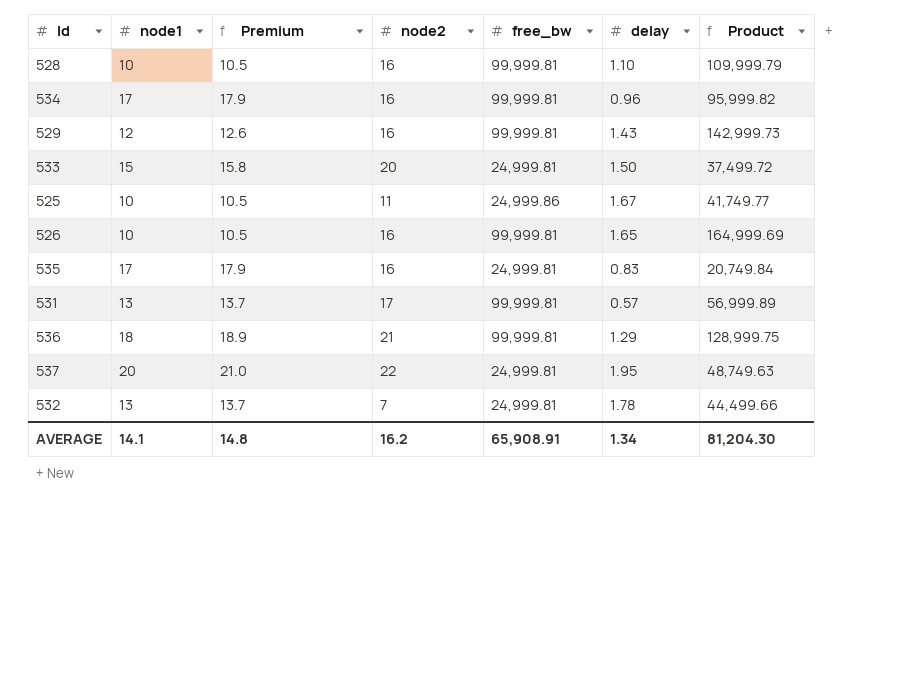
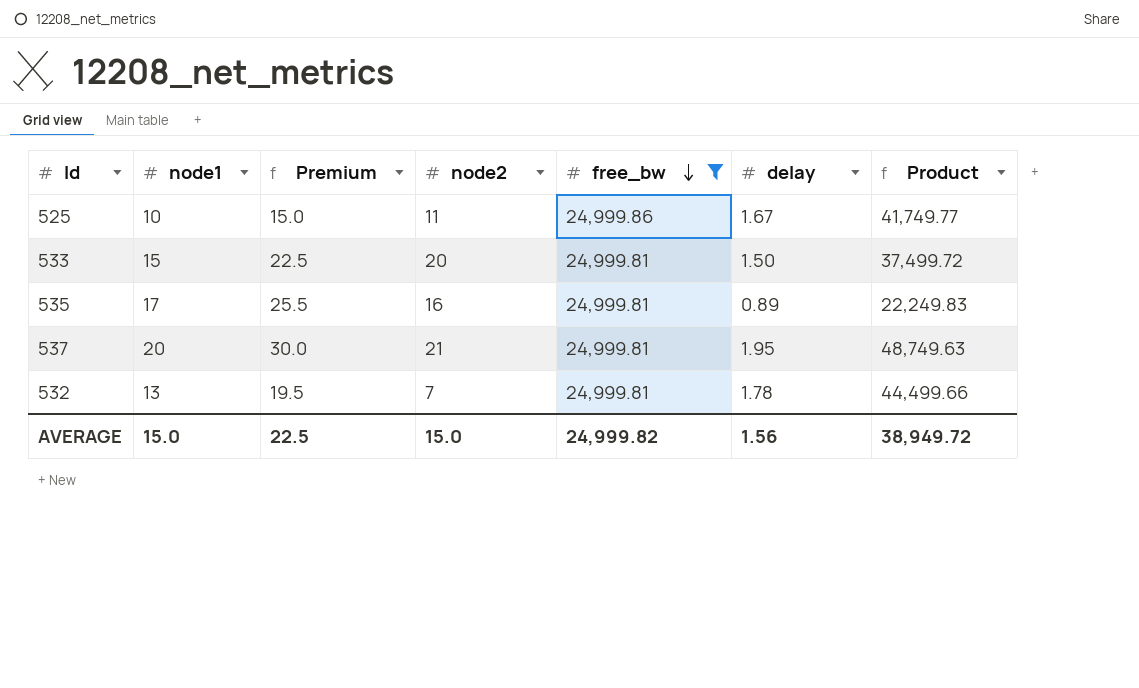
filter: none -> free_bw != 99,999.81
row order: none -> free_bw descending
column Premium | formula: [node1] * 1.05 -> [node1] * 1.5
535 | delay: 0.83 -> 0.89
535 | Product: 20,749.84 -> 22,249.83
537 | node2: 22 -> 21
AVERAGE | node1: 14.1 -> 15.0
AVERAGE | Premium: 14.8 -> 22.5
AVERAGE | node2: 16.2 -> 15.0
AVERAGE | free_bw: 65,908.91 -> 24,999.82
AVERAGE | delay: 1.34 -> 1.56
AVERAGE | Product: 81,204.30 -> 38,949.72

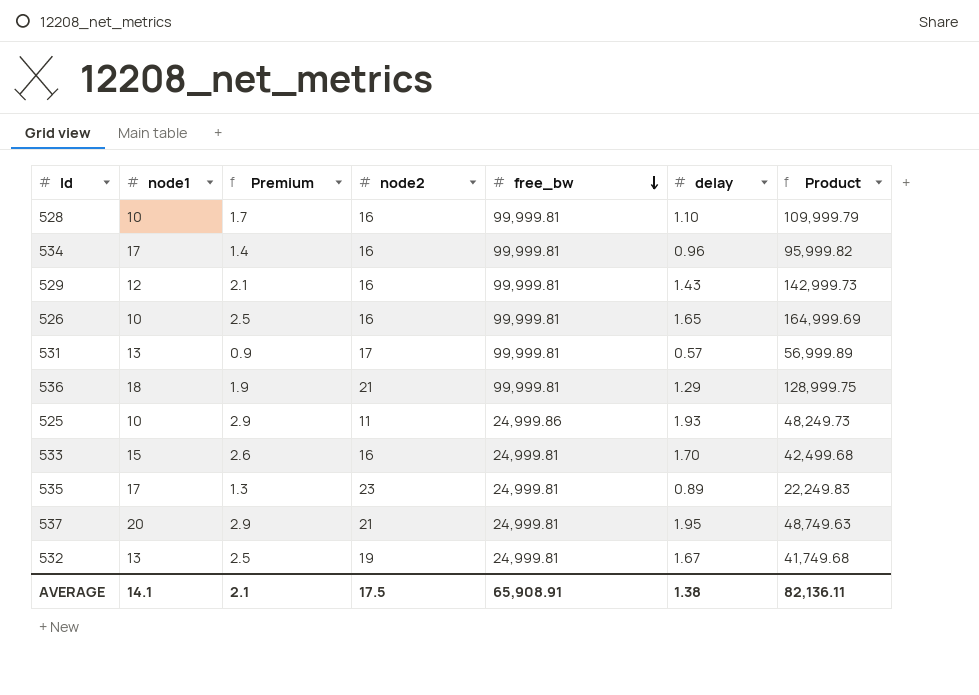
filter: free_bw != 99,999.81 -> none
column Premium | formula: [node1] * 1.5 -> [delay] * 1.5
525 | delay: 1.67 -> 1.93
525 | Product: 41,749.77 -> 48,249.73
533 | node2: 20 -> 16
533 | delay: 1.50 -> 1.70
533 | Product: 37,499.72 -> 42,499.68
535 | node2: 16 -> 23
532 | node2: 7 -> 19
532 | delay: 1.78 -> 1.67
532 | Product: 44,499.66 -> 41,749.68
AVERAGE | node1: 15.0 -> 14.1
AVERAGE | Premium: 22.5 -> 2.1
AVERAGE | node2: 15.0 -> 17.5
AVERAGE | free_bw: 24,999.82 -> 65,908.91
AVERAGE | delay: 1.56 -> 1.38
AVERAGE | Product: 38,949.72 -> 82,136.11

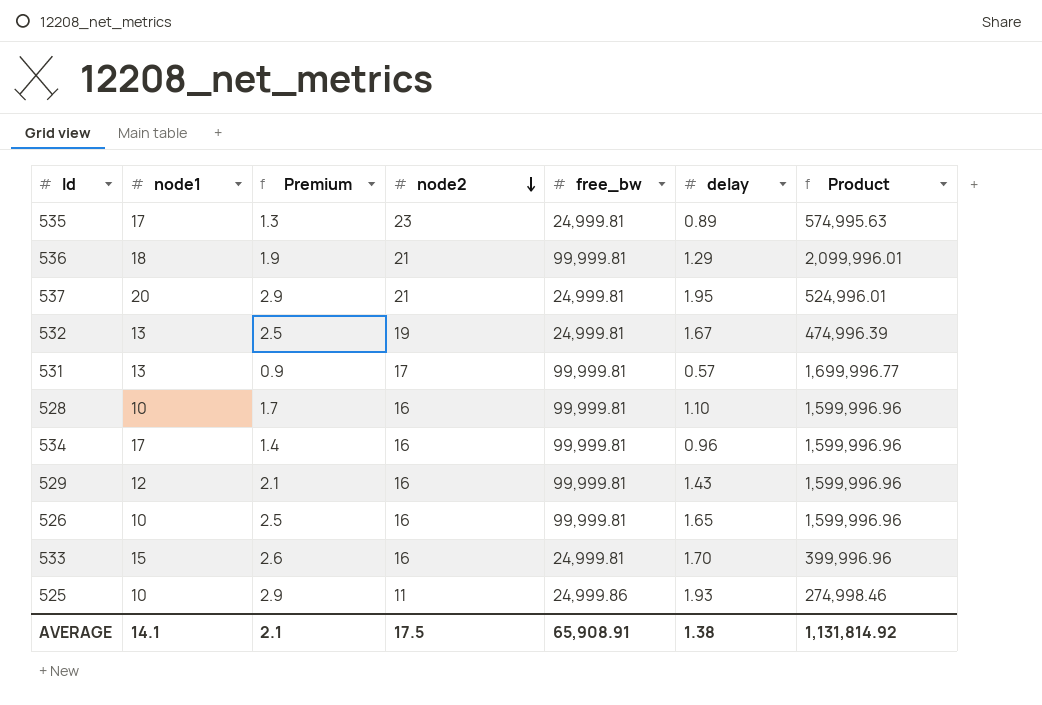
row order: free_bw descending -> node2 descending
column Product | formula: [free_bw] * [delay] -> [node2] * [free_bw]
AVERAGE | Product: 82,136.11 -> 1,131,814.92

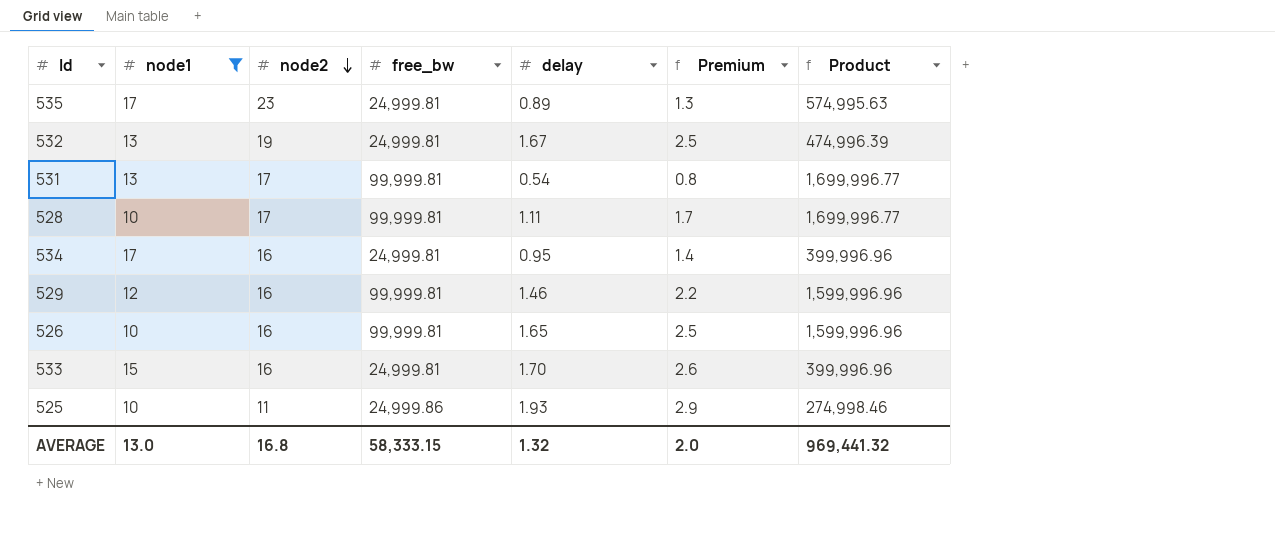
filter: none -> node1 <= 17
column Premium | position: 3 -> 6
531 | delay: 0.57 -> 0.54
531 | Premium: 0.9 -> 0.8
528 | node2: 16 -> 17
528 | delay: 1.10 -> 1.11
528 | Product: 1,599,996.96 -> 1,699,996.77
534 | free_bw: 99,999.81 -> 24,999.81
534 | delay: 0.96 -> 0.95
534 | Product: 1,599,996.96 -> 399,996.96
529 | delay: 1.43 -> 1.46
529 | Premium: 2.1 -> 2.2
AVERAGE | node1: 14.1 -> 13.0
AVERAGE | node2: 17.5 -> 16.8
AVERAGE | free_bw: 65,908.91 -> 58,333.15
AVERAGE | delay: 1.38 -> 1.32
AVERAGE | Premium: 2.1 -> 2.0
AVERAGE | Product: 1,131,814.92 -> 969,441.32

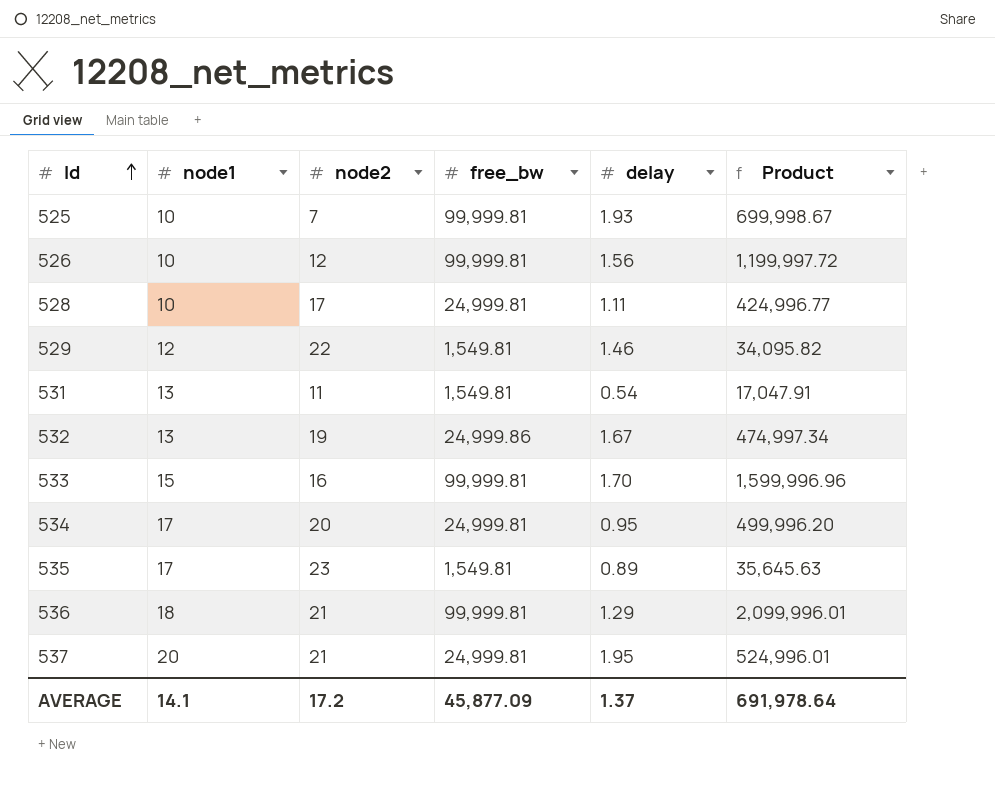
filter: node1 <= 17 -> none
row order: node2 descending -> Id ascending
column Premium | formula: [delay] * 1.5 -> none
525 | node2: 11 -> 7
525 | free_bw: 24,999.86 -> 99,999.81
525 | Product: 274,998.46 -> 699,998.67
526 | node2: 16 -> 12
526 | delay: 1.65 -> 1.56
526 | Product: 1,599,996.96 -> 1,199,997.72
528 | free_bw: 99,999.81 -> 24,999.81
528 | Product: 1,699,996.77 -> 424,996.77
529 | node2: 16 -> 22
529 | free_bw: 99,999.81 -> 1,549.81
529 | Product: 1,599,996.96 -> 34,095.82
531 | node2: 17 -> 11
531 | free_bw: 99,999.81 -> 1,549.81
531 | Product: 1,699,996.77 -> 17,047.91
532 | free_bw: 24,999.81 -> 24,999.86
532 | Product: 474,996.39 -> 474,997.34
533 | free_bw: 24,999.81 -> 99,999.81
533 | Product: 399,996.96 -> 1,599,996.96
534 | node2: 16 -> 20
534 | Product: 399,996.96 -> 499,996.20
535 | free_bw: 24,999.81 -> 1,549.81
535 | Product: 574,995.63 -> 35,645.63
AVERAGE | node1: 13.0 -> 14.1
AVERAGE | node2: 16.8 -> 17.2
AVERAGE | free_bw: 58,333.15 -> 45,877.09
AVERAGE | delay: 1.32 -> 1.37
AVERAGE | Product: 969,441.32 -> 691,978.64

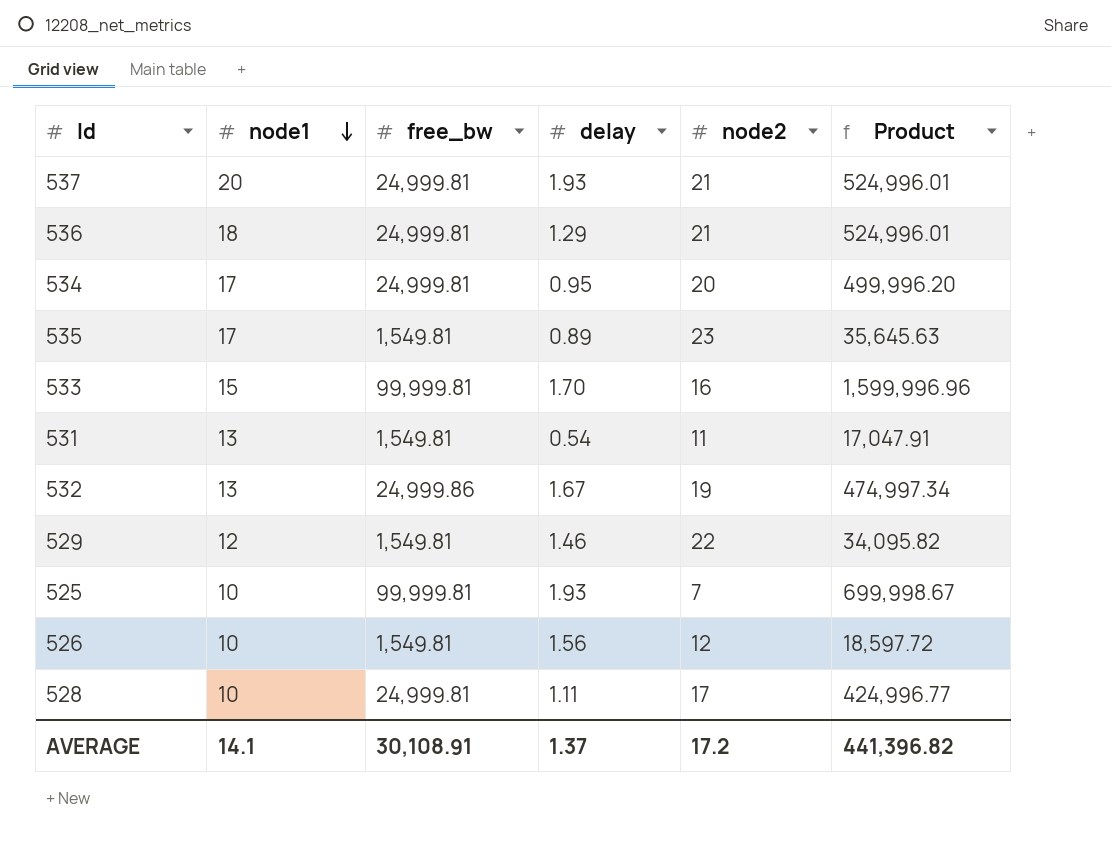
row order: Id ascending -> node1 descending
column node2 | position: 3 -> 5
537 | delay: 1.95 -> 1.93
536 | free_bw: 99,999.81 -> 24,999.81
536 | Product: 2,099,996.01 -> 524,996.01
526 | free_bw: 99,999.81 -> 1,549.81
526 | Product: 1,199,997.72 -> 18,597.72
AVERAGE | free_bw: 45,877.09 -> 30,108.91
AVERAGE | Product: 691,978.64 -> 441,396.82

